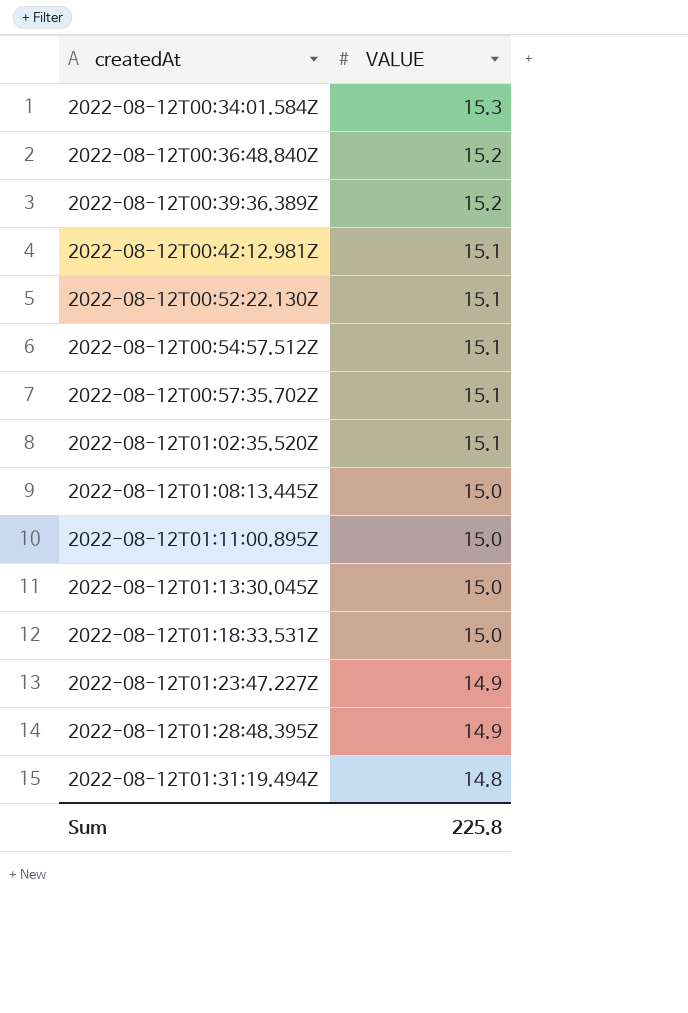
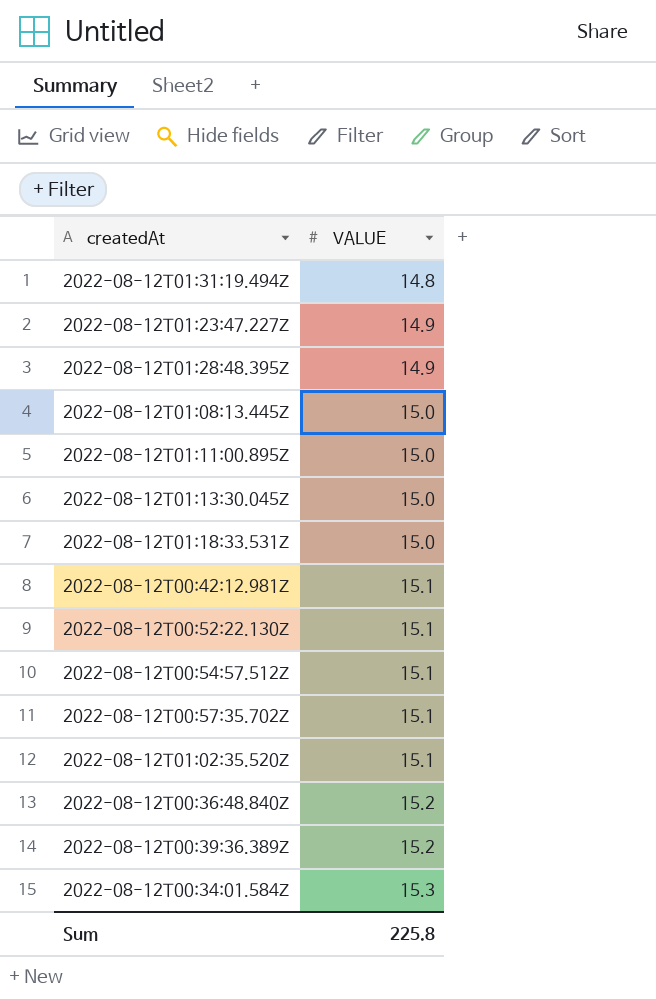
row order: createdAt ascending -> VALUE ascending

